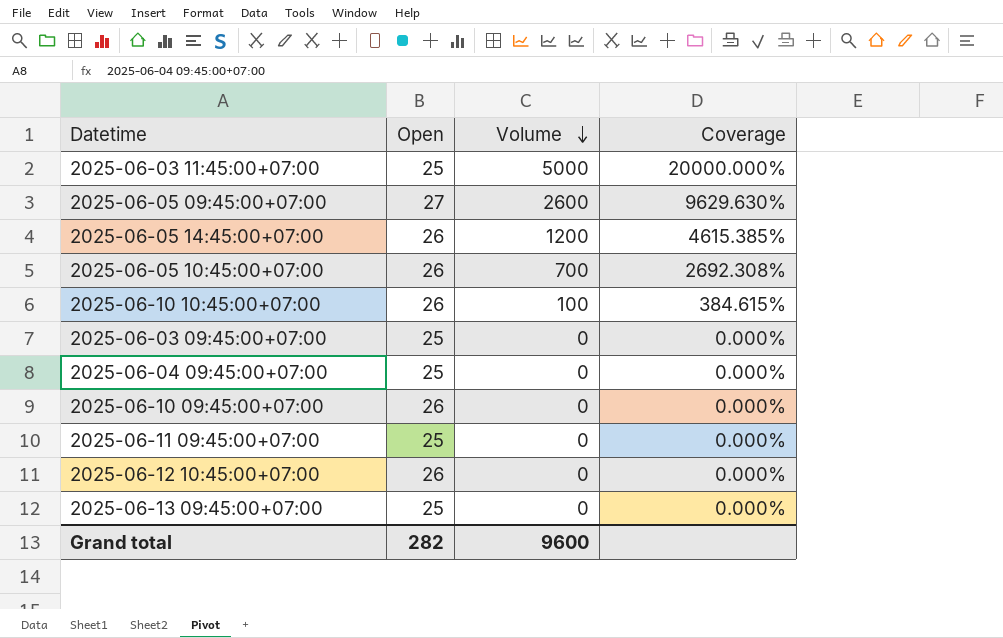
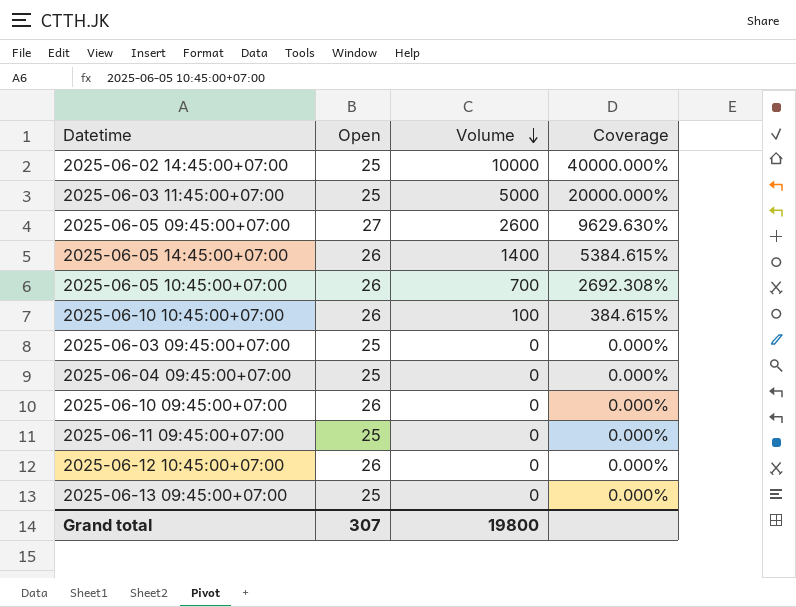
row 2025-06-02 14:45:00+07:00: none -> 25 | 10000 | 40000.000%
2025-06-05 14:45:00+07:00 | Volume: 1200 -> 1400
2025-06-05 14:45:00+07:00 | Coverage: 4615.385% -> 5384.615%
Grand total | Open: 282 -> 307
Grand total | Volume: 9600 -> 19800

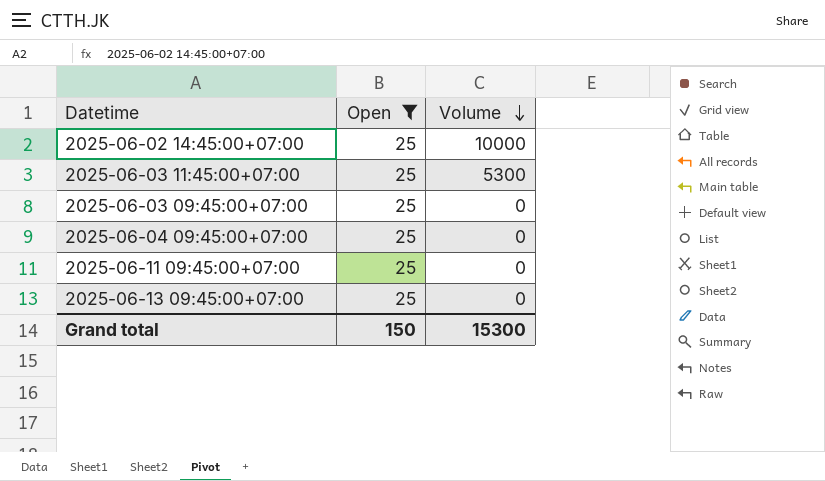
filter: none -> Open = 25
column Coverage | formula: [Volume] / [Open] -> none
2025-06-03 11:45:00+07:00 | Volume: 5000 -> 5300
Grand total | Open: 307 -> 150
Grand total | Volume: 19800 -> 15300

